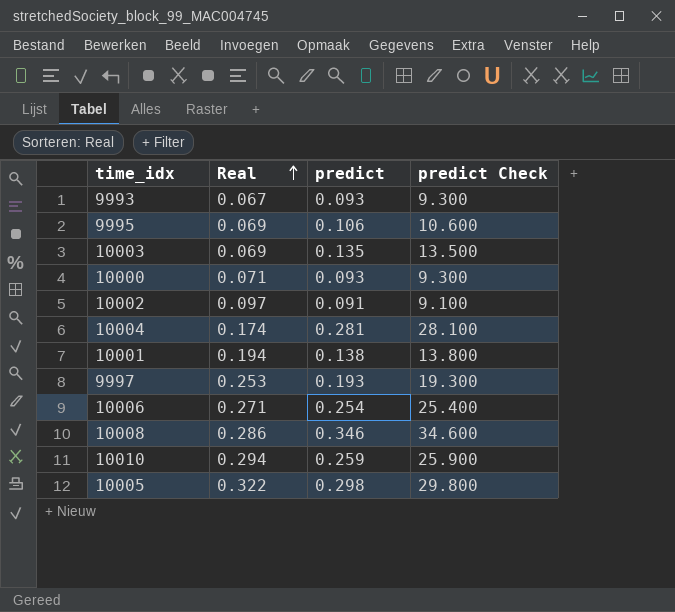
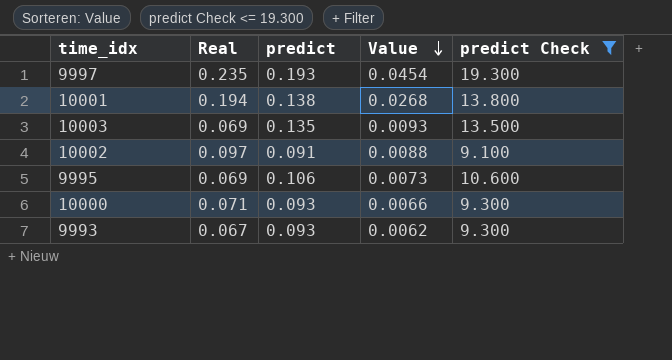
filter: none -> predict Check <= 19.300
row order: Real ascending -> Value descending
column Value | formula: none -> [Real] * [predict]
9997 | Real: 0.253 -> 0.235

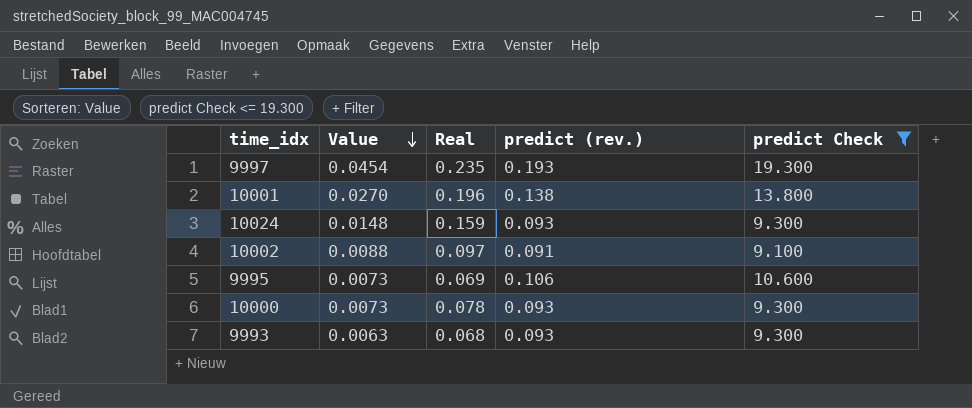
column Value | position: 4 -> 2
column name: predict -> predict (rev.)
row 10003: 0.069 | 0.135 | 0.0093 | 13.500 -> none
10001 | Value: 0.0268 -> 0.0270
10001 | Real: 0.194 -> 0.196
row 10024: none -> 0.0148 | 0.159 | 0.093 | 9.300
10000 | Value: 0.0066 -> 0.0073
10000 | Real: 0.071 -> 0.078
9993 | Value: 0.0062 -> 0.0063
9993 | Real: 0.067 -> 0.068

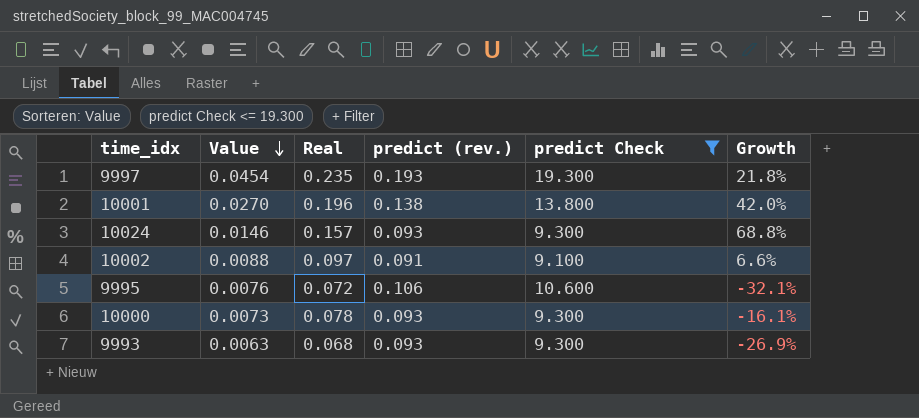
column Growth | formula: none -> ([Real] - [predict (rev.)]) / [predict (rev.)]
10024 | Value: 0.0148 -> 0.0146
10024 | Real: 0.159 -> 0.157
9995 | Value: 0.0073 -> 0.0076
9995 | Real: 0.069 -> 0.072

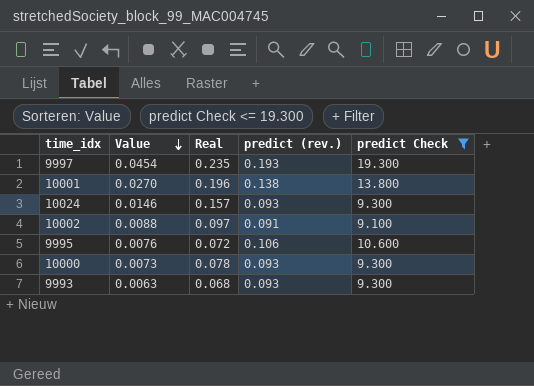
column Growth | formula: ([Real] - [predict (rev.)]) / [predict (rev.)] -> none

